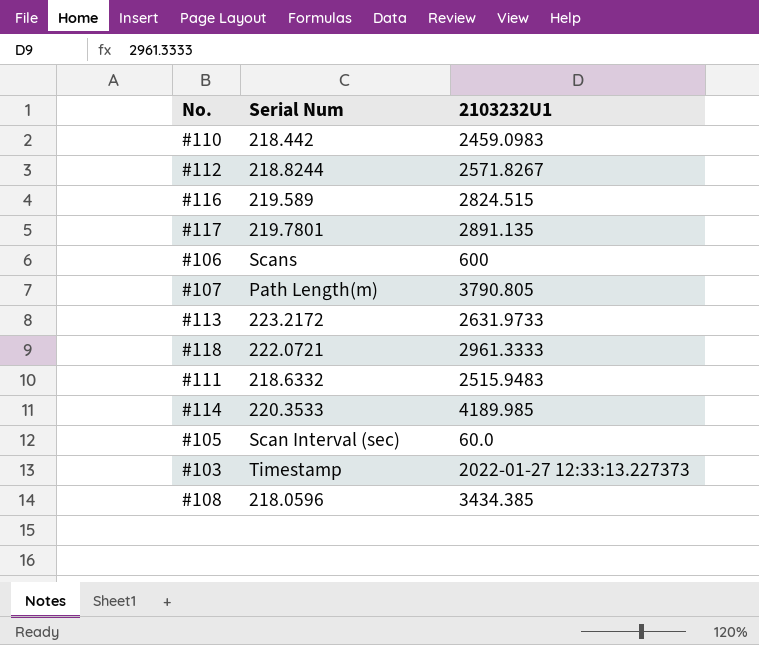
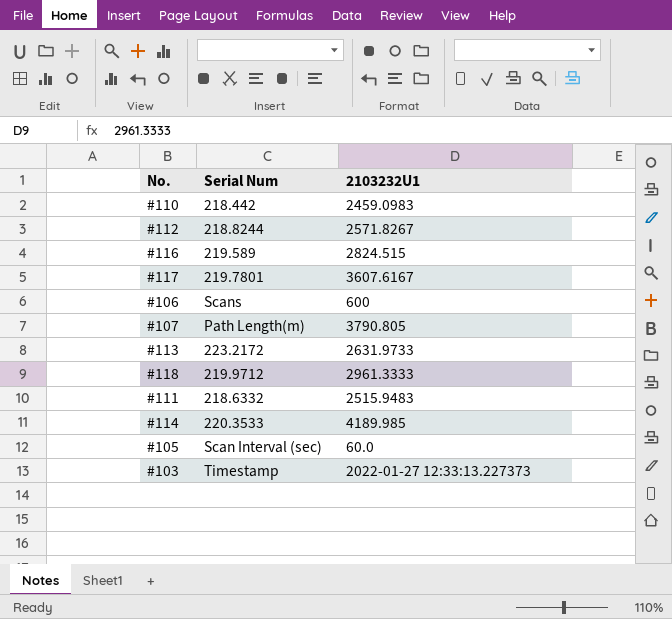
row #108: 218.0596 | 3434.385 -> none
#117 | 2103232U1: 2891.135 -> 3607.6167
#118 | Serial Num: 222.0721 -> 219.9712

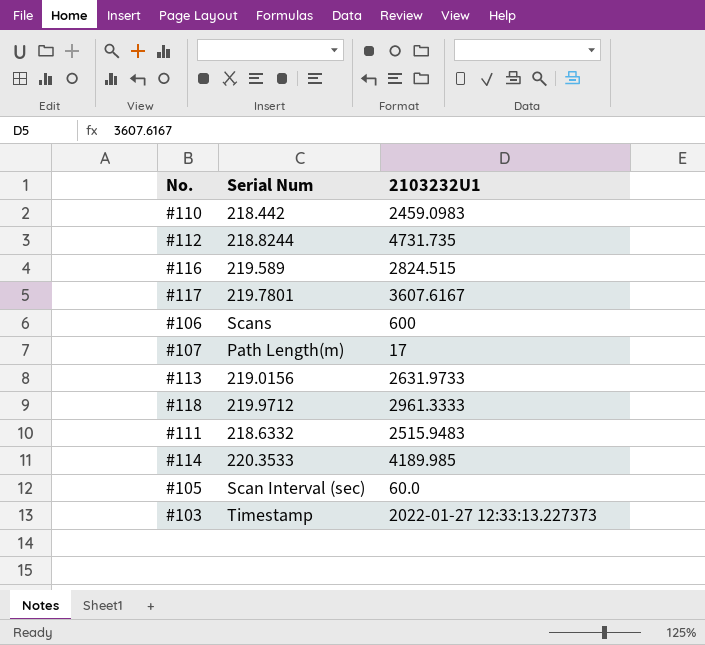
#112 | 2103232U1: 2571.8267 -> 4731.735
#107 | 2103232U1: 3790.805 -> 17
#113 | Serial Num: 223.2172 -> 219.0156

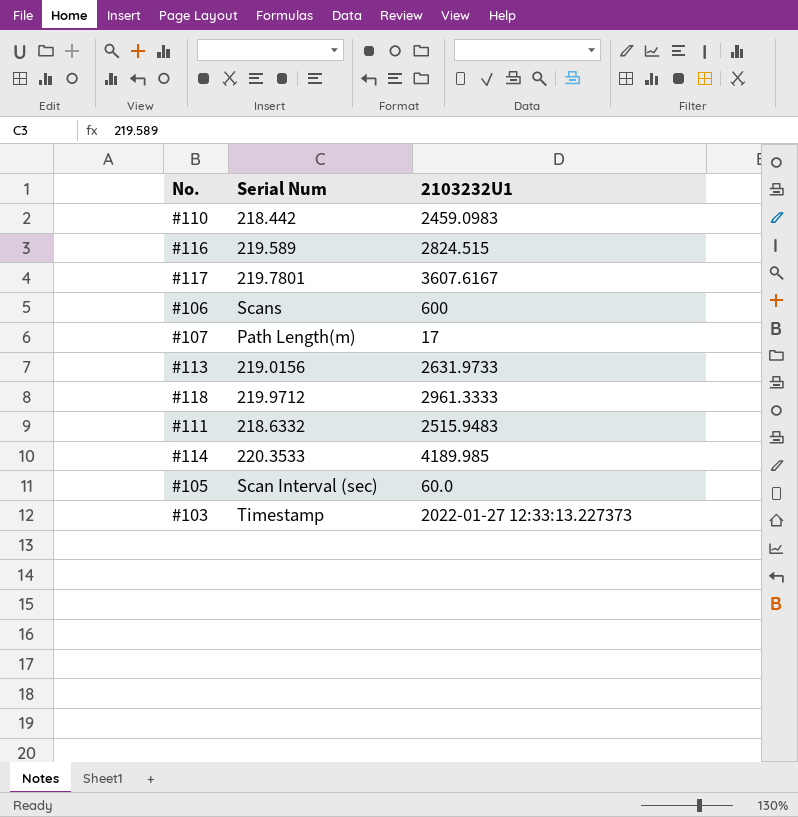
row #112: 218.8244 | 4731.735 -> none

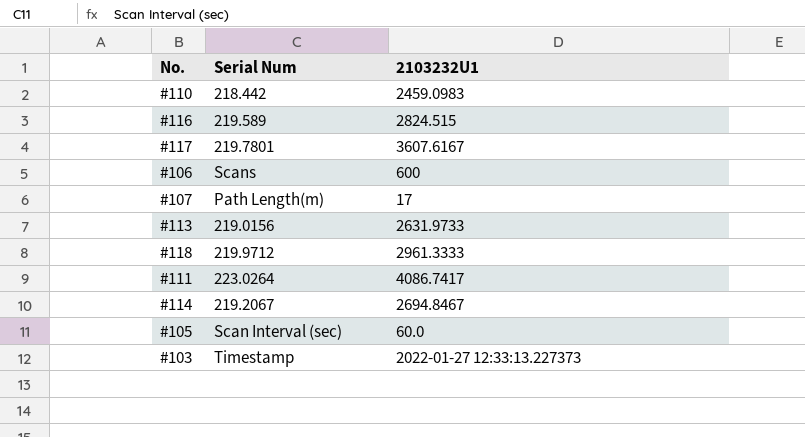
#111 | Serial Num: 218.6332 -> 223.0264
#111 | 2103232U1: 2515.9483 -> 4086.7417
#114 | Serial Num: 220.3533 -> 219.2067
#114 | 2103232U1: 4189.985 -> 2694.8467

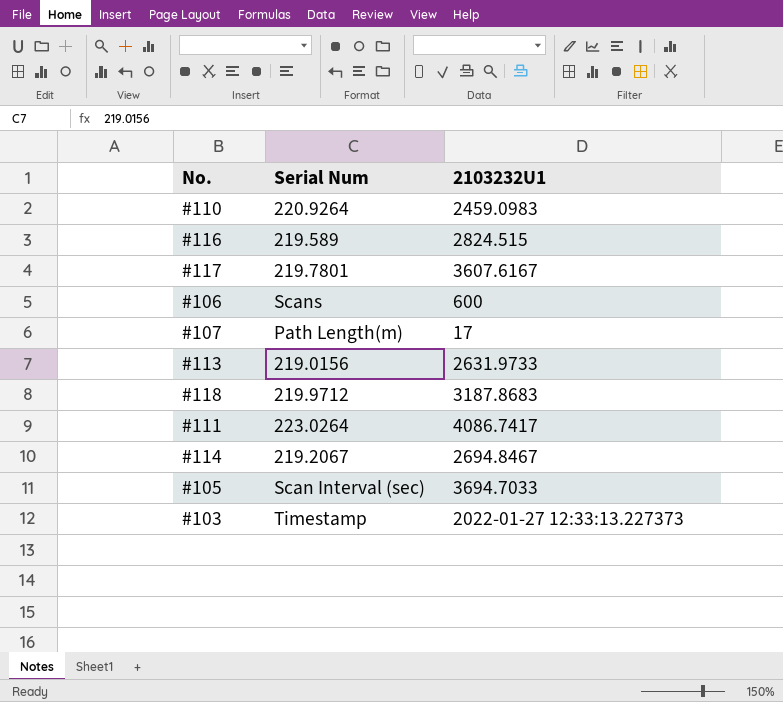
#110 | Serial Num: 218.442 -> 220.9264
#118 | 2103232U1: 2961.3333 -> 3187.8683
#105 | 2103232U1: 60.0 -> 3694.7033

